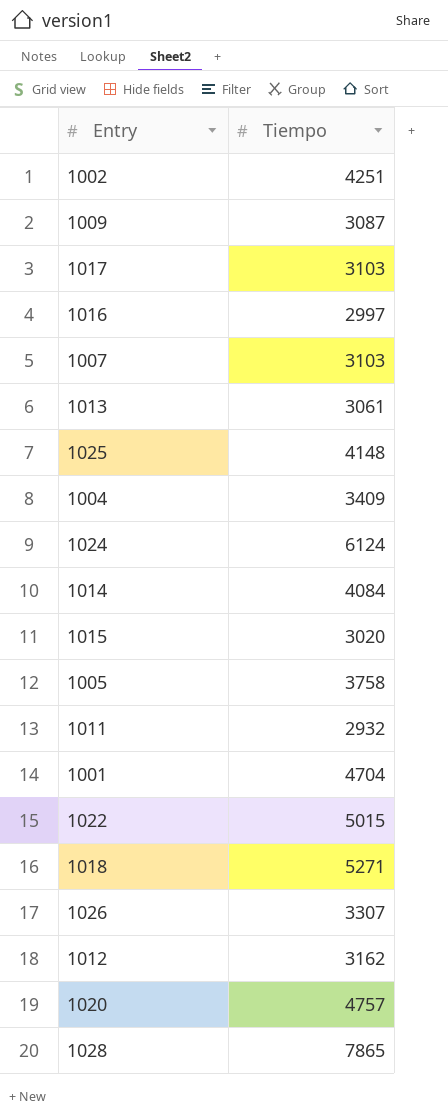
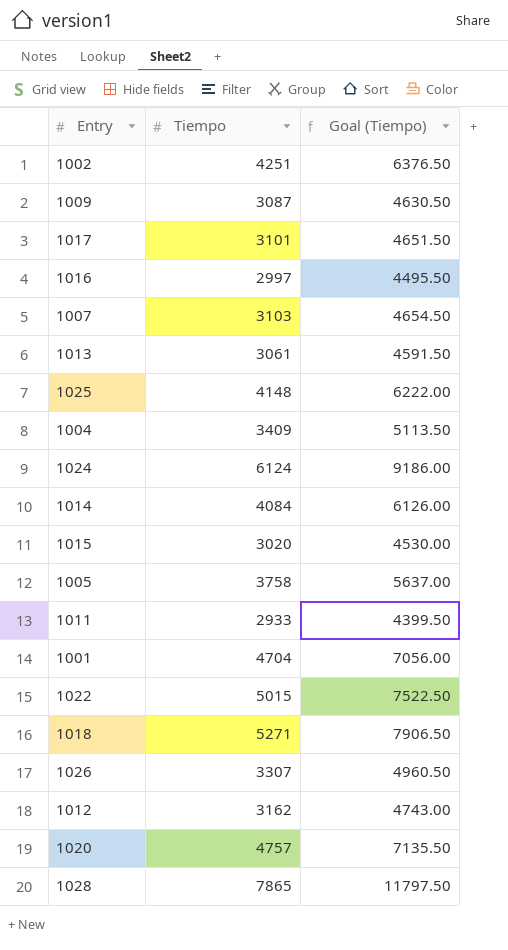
column Goal (Tiempo) | formula: none -> [Tiempo] * 1.5
1017 | Tiempo: 3103 -> 3101
1011 | Tiempo: 2932 -> 2933

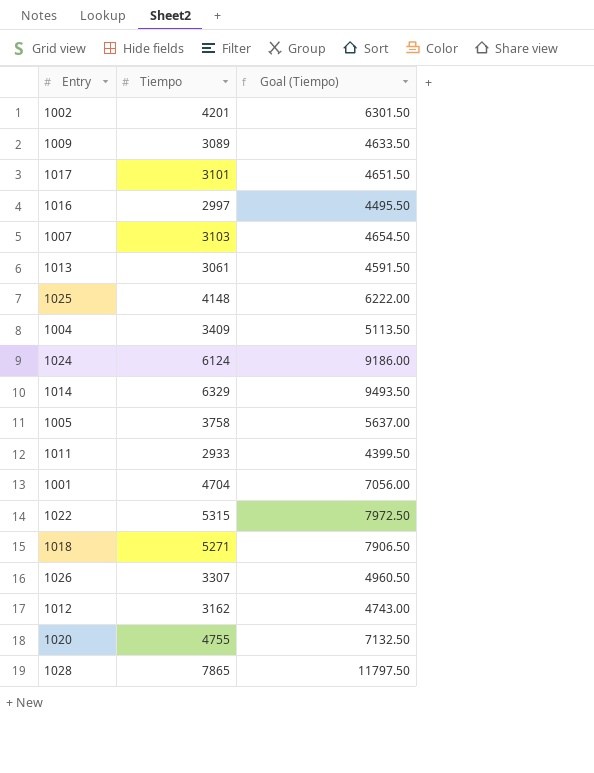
row 1015: 3020 | 4530.00 -> none
1002 | Tiempo: 4251 -> 4201
1002 | Goal (Tiempo): 6376.50 -> 6301.50
1009 | Tiempo: 3087 -> 3089
1009 | Goal (Tiempo): 4630.50 -> 4633.50
1014 | Tiempo: 4084 -> 6329
1014 | Goal (Tiempo): 6126.00 -> 9493.50
1022 | Tiempo: 5015 -> 5315
1022 | Goal (Tiempo): 7522.50 -> 7972.50
1020 | Tiempo: 4757 -> 4755
1020 | Goal (Tiempo): 7135.50 -> 7132.50

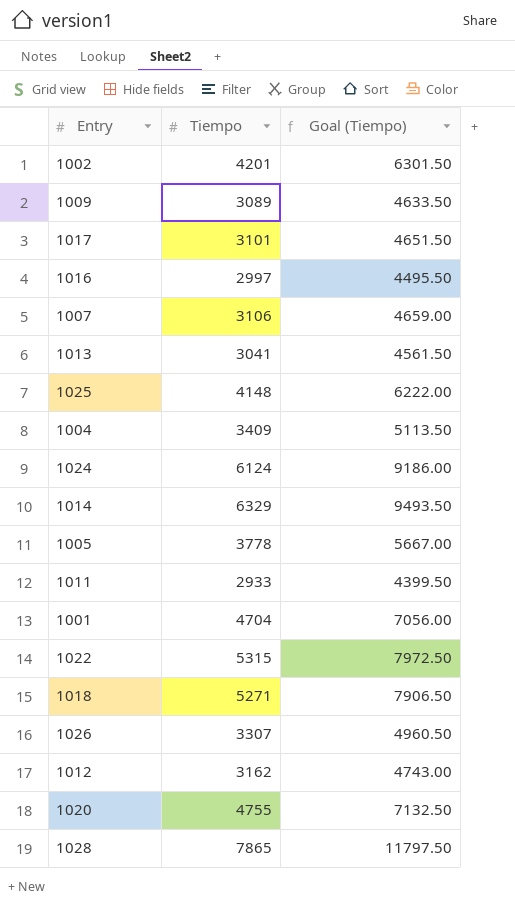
1007 | Tiempo: 3103 -> 3106
1007 | Goal (Tiempo): 4654.50 -> 4659.00
1013 | Tiempo: 3061 -> 3041
1013 | Goal (Tiempo): 4591.50 -> 4561.50
1005 | Tiempo: 3758 -> 3778
1005 | Goal (Tiempo): 5637.00 -> 5667.00

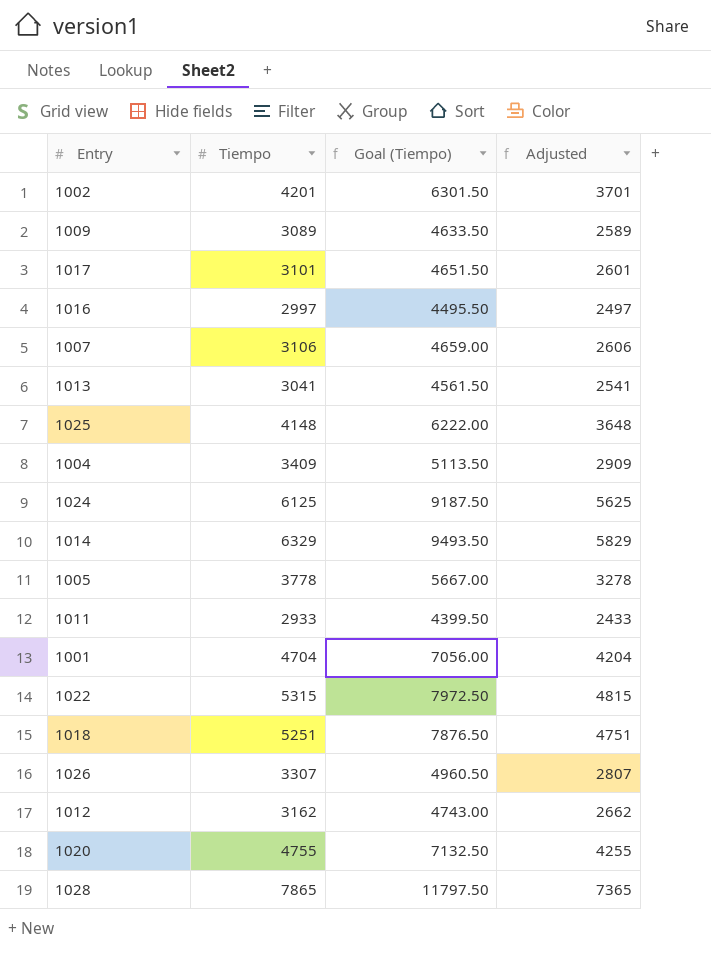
column Adjusted | formula: none -> [Tiempo] - 500
1024 | Tiempo: 6124 -> 6125
1024 | Goal (Tiempo): 9186.00 -> 9187.50
1018 | Tiempo: 5271 -> 5251
1018 | Goal (Tiempo): 7906.50 -> 7876.50

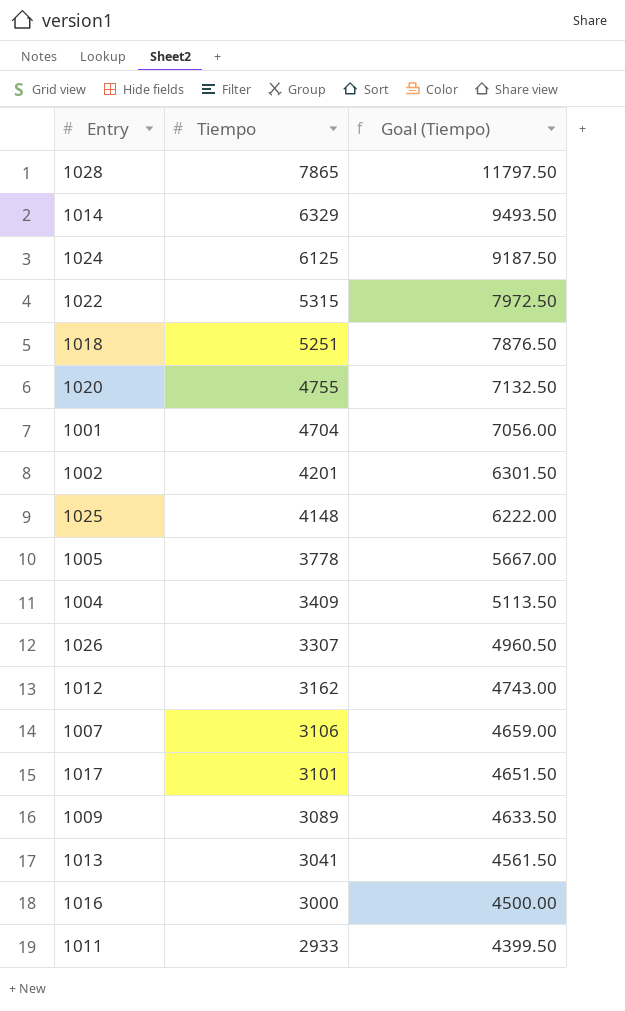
row order: none -> Tiempo descending
column Adjusted | formula: [Tiempo] - 500 -> none
1016 | Tiempo: 2997 -> 3000
1016 | Goal (Tiempo): 4495.50 -> 4500.00

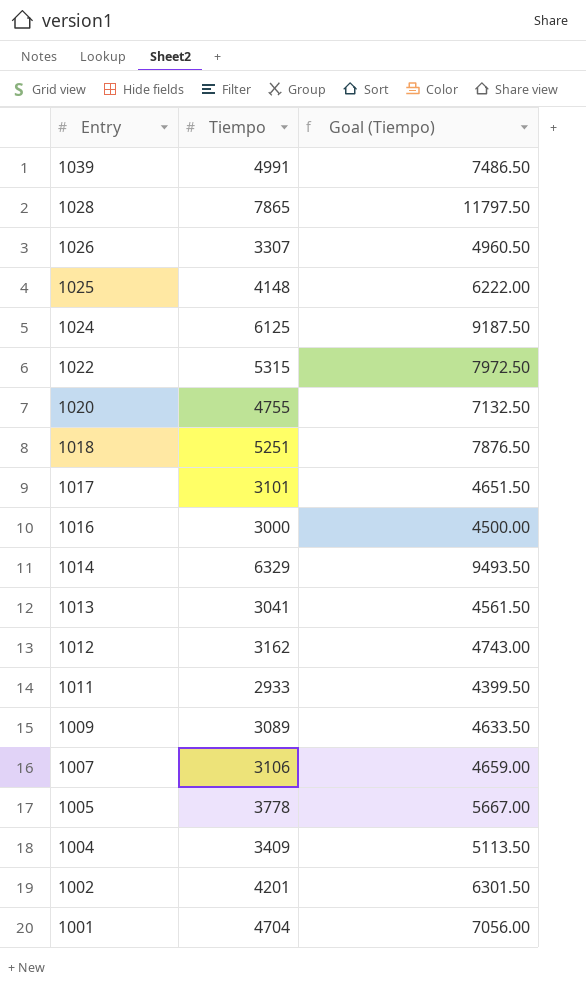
row order: Tiempo descending -> Entry descending
row 1039: none -> 4991 | 7486.50

